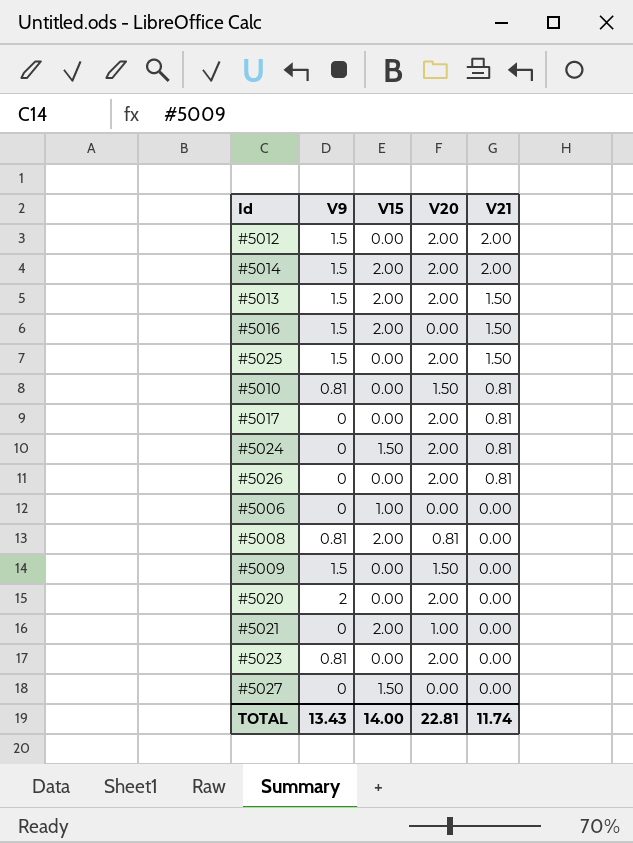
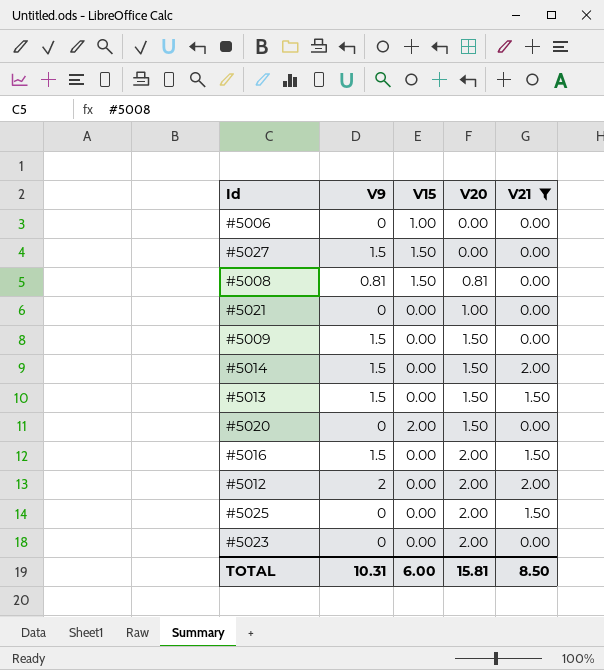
filter: none -> V21 != 0.81
row order: V21 descending -> V20 ascending
#5027 | V9: 0 -> 1.5
#5008 | V15: 2.00 -> 1.50
#5021 | V15: 2.00 -> 0.00
#5014 | V15: 2.00 -> 0.00
#5014 | V20: 2.00 -> 1.50
#5013 | V15: 2.00 -> 0.00
#5013 | V20: 2.00 -> 1.50
#5020 | V9: 2 -> 0
#5020 | V15: 0.00 -> 2.00
#5020 | V20: 2.00 -> 1.50
#5016 | V15: 2.00 -> 0.00
#5016 | V20: 0.00 -> 2.00
#5012 | V9: 1.5 -> 2
#5025 | V9: 1.5 -> 0
#5023 | V9: 0.81 -> 0
TOTAL | V9: 13.43 -> 10.31
TOTAL | V15: 14.00 -> 6.00
TOTAL | V20: 22.81 -> 15.81
TOTAL | V21: 11.74 -> 8.50

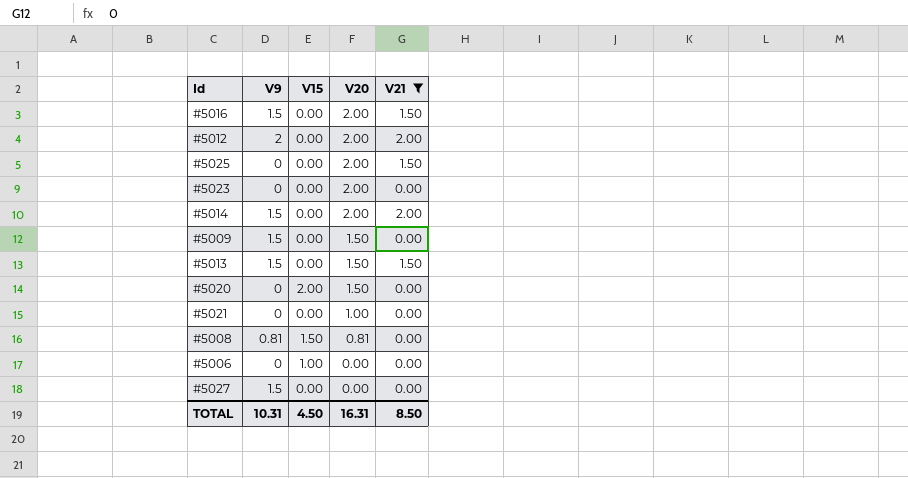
row order: V20 ascending -> V20 descending
#5014 | V20: 1.50 -> 2.00
#5027 | V15: 1.50 -> 0.00
TOTAL | V15: 6.00 -> 4.50
TOTAL | V20: 15.81 -> 16.31

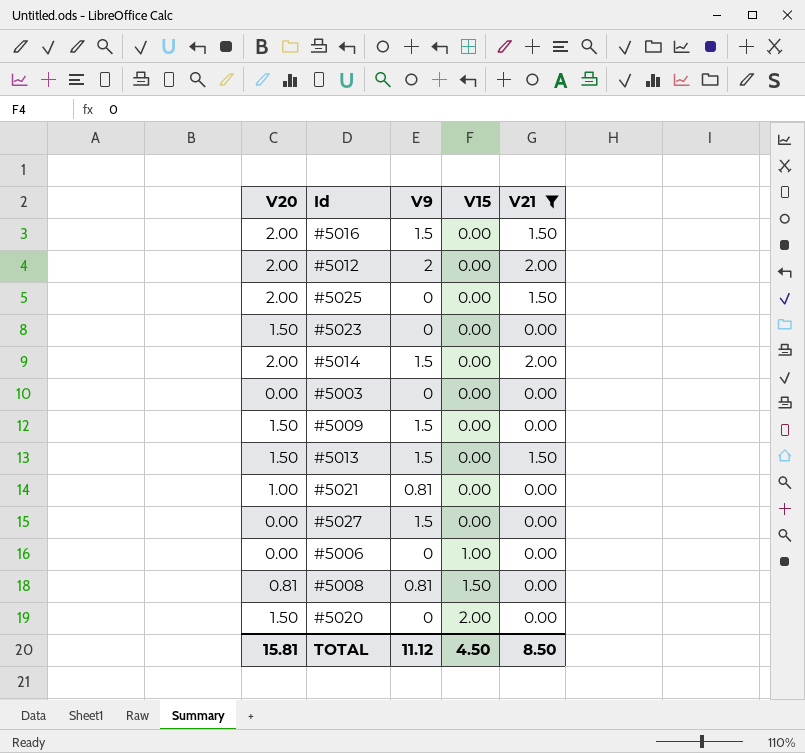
row order: V20 descending -> V15 ascending
column V20 | position: 4 -> 1
#5023 | V20: 2.00 -> 1.50
row #5003: none -> 0.00 | 0 | 0.00 | 0.00
#5021 | V9: 0 -> 0.81
TOTAL | V20: 16.31 -> 15.81
TOTAL | V9: 10.31 -> 11.12

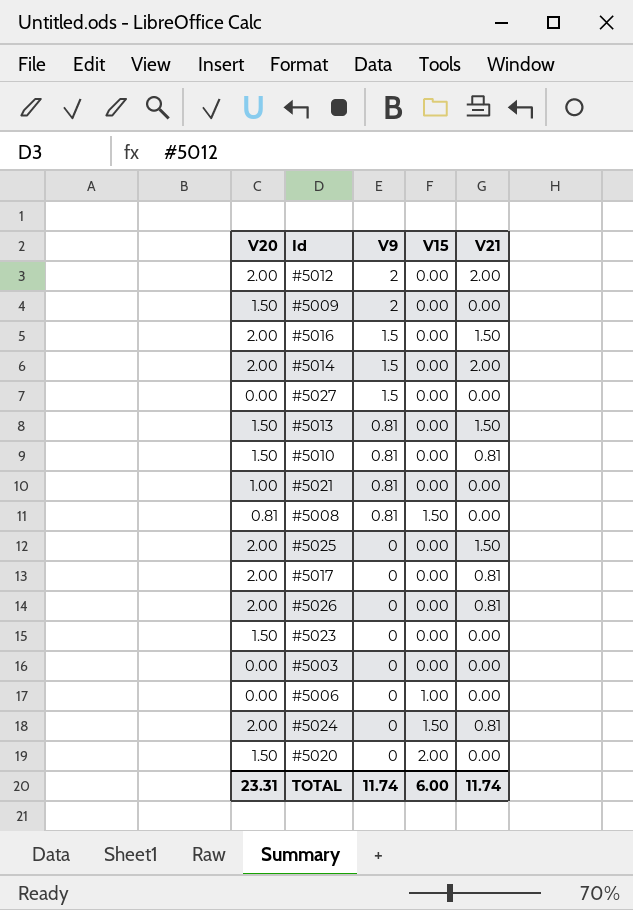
filter: V21 != 0.81 -> none
row order: V15 ascending -> V9 descending
#5009 | V9: 1.5 -> 2
#5013 | V9: 1.5 -> 0.81
TOTAL | V20: 15.81 -> 23.31
TOTAL | V9: 11.12 -> 11.74
TOTAL | V15: 4.50 -> 6.00
TOTAL | V21: 8.50 -> 11.74

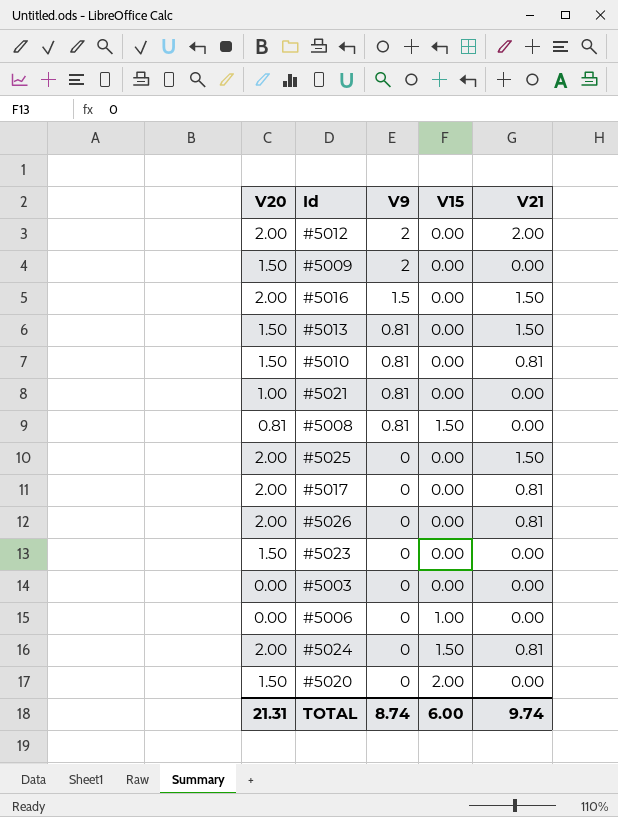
row #5014: 2.00 | 1.5 | 0.00 | 2.00 -> none
row #5027: 0.00 | 1.5 | 0.00 | 0.00 -> none
TOTAL | V20: 23.31 -> 21.31
TOTAL | V9: 11.74 -> 8.74
TOTAL | V21: 11.74 -> 9.74

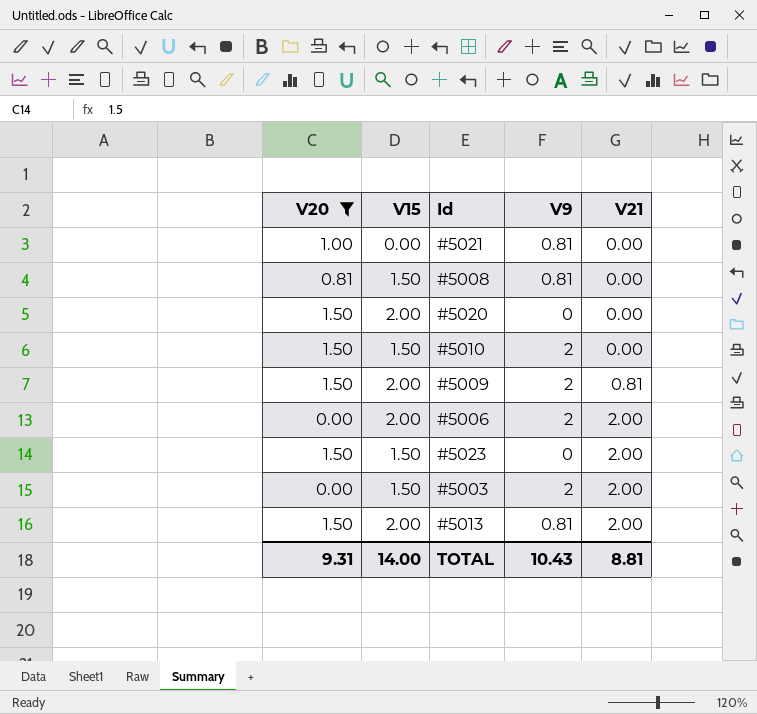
filter: none -> V20 != 2.00
row order: V9 descending -> V21 ascending
column V15 | position: 4 -> 2
#5010 | V15: 0.00 -> 1.50
#5010 | V9: 0.81 -> 2
#5010 | V21: 0.81 -> 0.00
#5009 | V15: 0.00 -> 2.00
#5009 | V21: 0.00 -> 0.81
#5006 | V15: 1.00 -> 2.00
#5006 | V9: 0 -> 2
#5006 | V21: 0.00 -> 2.00
#5023 | V15: 0.00 -> 1.50
#5023 | V21: 0.00 -> 2.00
#5003 | V15: 0.00 -> 1.50
#5003 | V9: 0 -> 2
#5003 | V21: 0.00 -> 2.00
#5013 | V15: 0.00 -> 2.00
#5013 | V21: 1.50 -> 2.00
TOTAL | V20: 21.31 -> 9.31
TOTAL | V15: 6.00 -> 14.00
TOTAL | V9: 8.74 -> 10.43
TOTAL | V21: 9.74 -> 8.81

